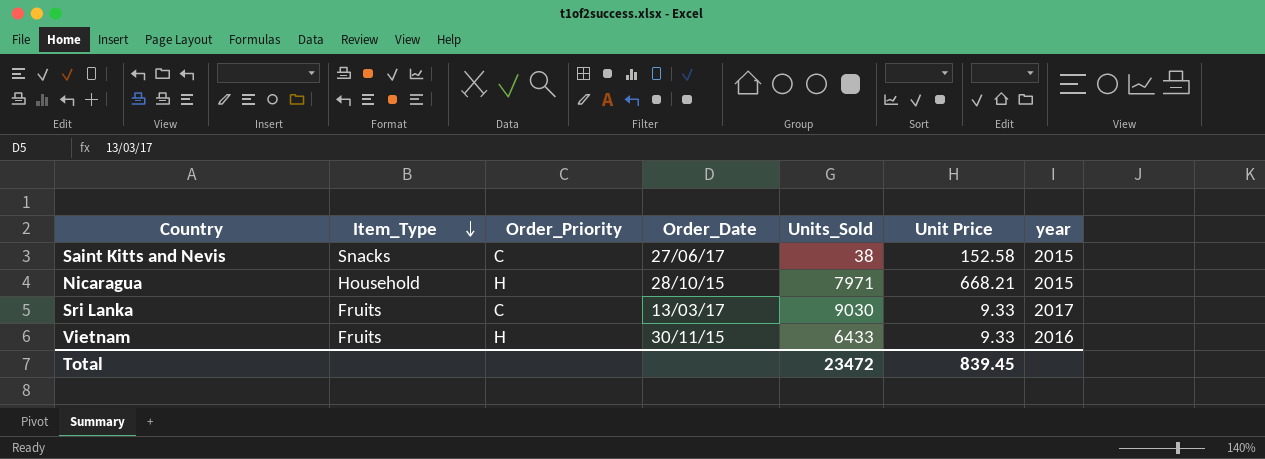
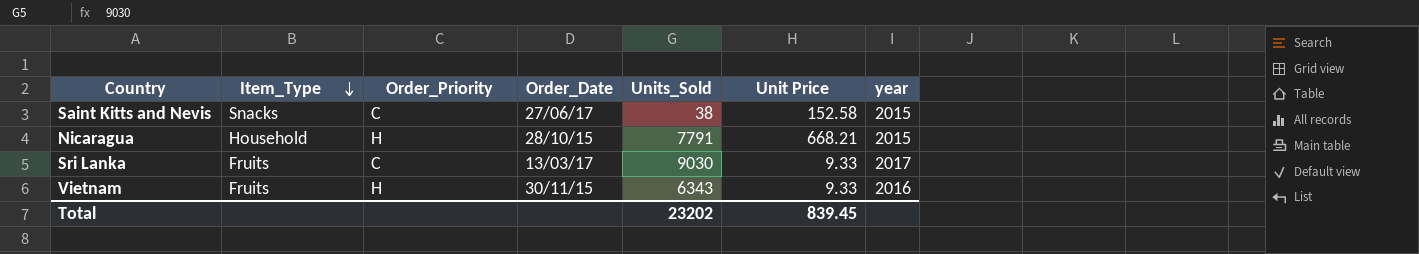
Nicaragua | Units_Sold: 7971 -> 7791
Vietnam | Units_Sold: 6433 -> 6343
Total | Units_Sold: 23472 -> 23202

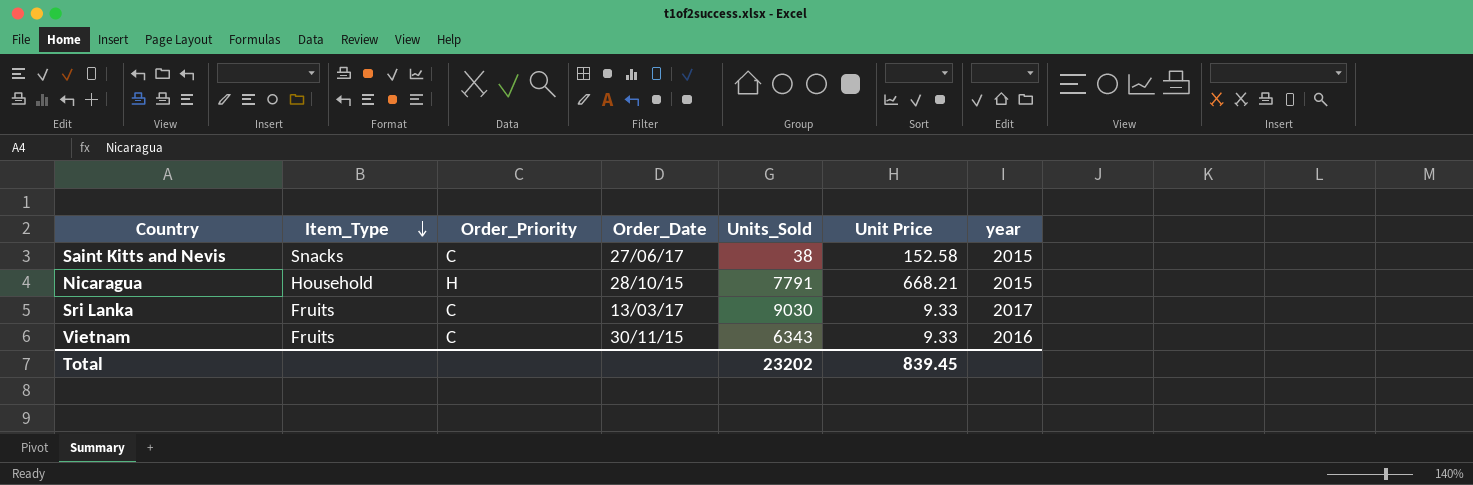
Vietnam | Order_Priority: H -> C

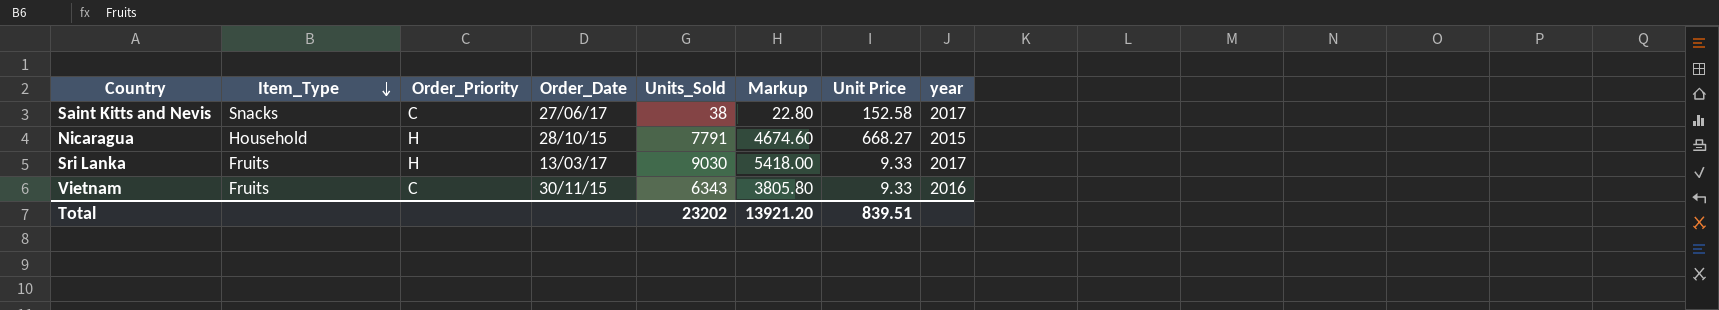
column Markup | formula: none -> [Units_Sold] * 0.6
Saint Kitts and Nevis | year: 2015 -> 2017
Nicaragua | Unit Price: 668.21 -> 668.27
Sri Lanka | Order_Priority: C -> H
Total | Unit Price: 839.45 -> 839.51

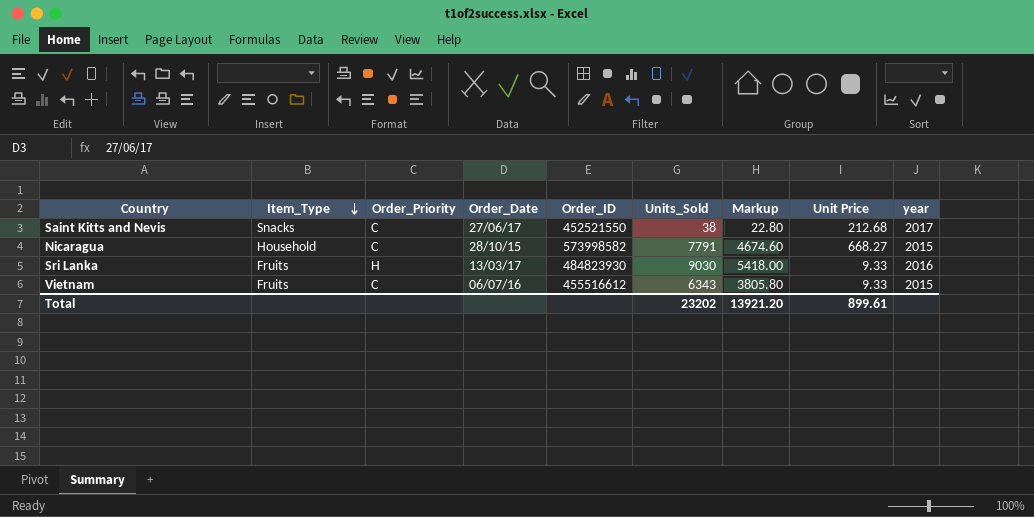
column Order_ID | position: none -> 5
Saint Kitts and Nevis | Unit Price: 152.58 -> 212.68
Nicaragua | Order_Priority: H -> C
Sri Lanka | year: 2017 -> 2016
Vietnam | Order_Date: 30/11/15 -> 06/07/16
Vietnam | year: 2016 -> 2015
Total | Unit Price: 839.51 -> 899.61

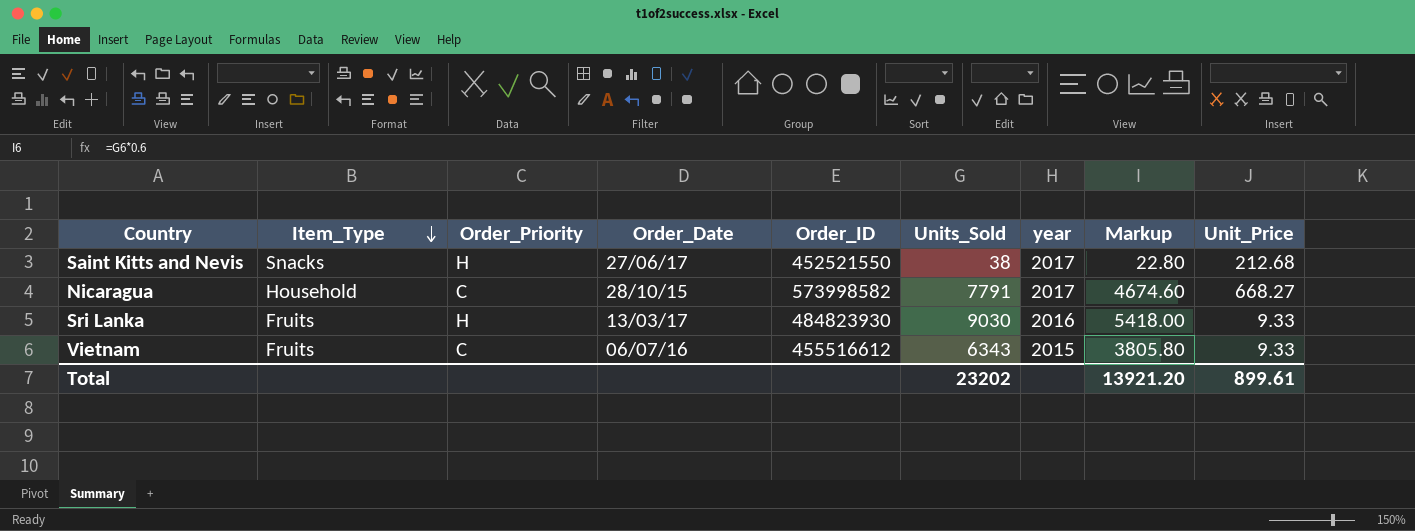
column year | position: 9 -> 7
column name: Unit Price -> Unit_Price
Saint Kitts and Nevis | Order_Priority: C -> H
Nicaragua | year: 2015 -> 2017

